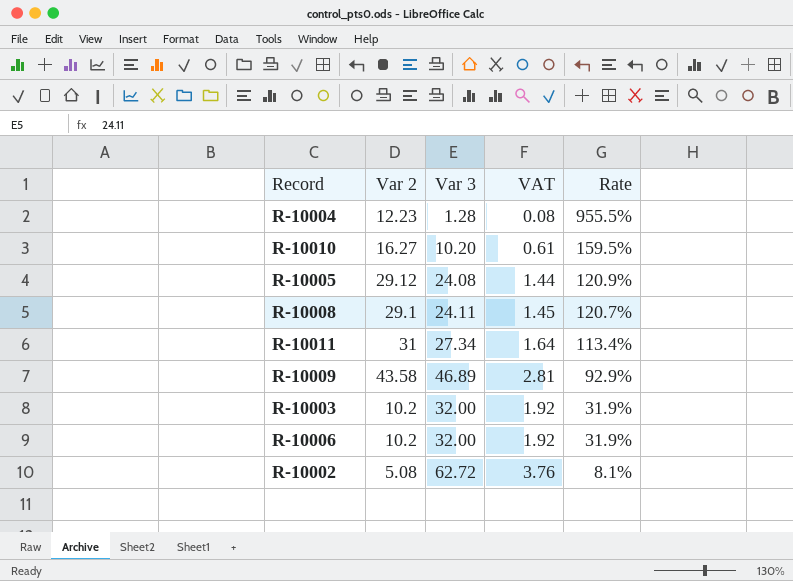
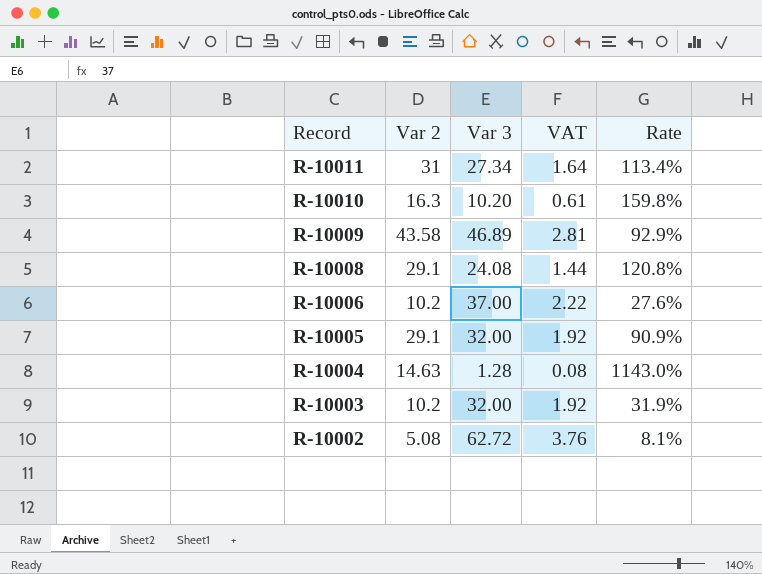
row order: Rate descending -> Record descending
R-10010 | Var 2: 16.27 -> 16.3
R-10010 | Rate: 159.5% -> 159.8%
R-10008 | Var 3: 24.11 -> 24.08
R-10008 | VAT: 1.45 -> 1.44
R-10008 | Rate: 120.7% -> 120.8%
R-10006 | Var 3: 32.00 -> 37.00
R-10006 | VAT: 1.92 -> 2.22
R-10006 | Rate: 31.9% -> 27.6%
R-10005 | Var 2: 29.12 -> 29.1
R-10005 | Var 3: 24.08 -> 32.00
R-10005 | VAT: 1.44 -> 1.92
R-10005 | Rate: 120.9% -> 90.9%
R-10004 | Var 2: 12.23 -> 14.63
R-10004 | Rate: 955.5% -> 1143.0%

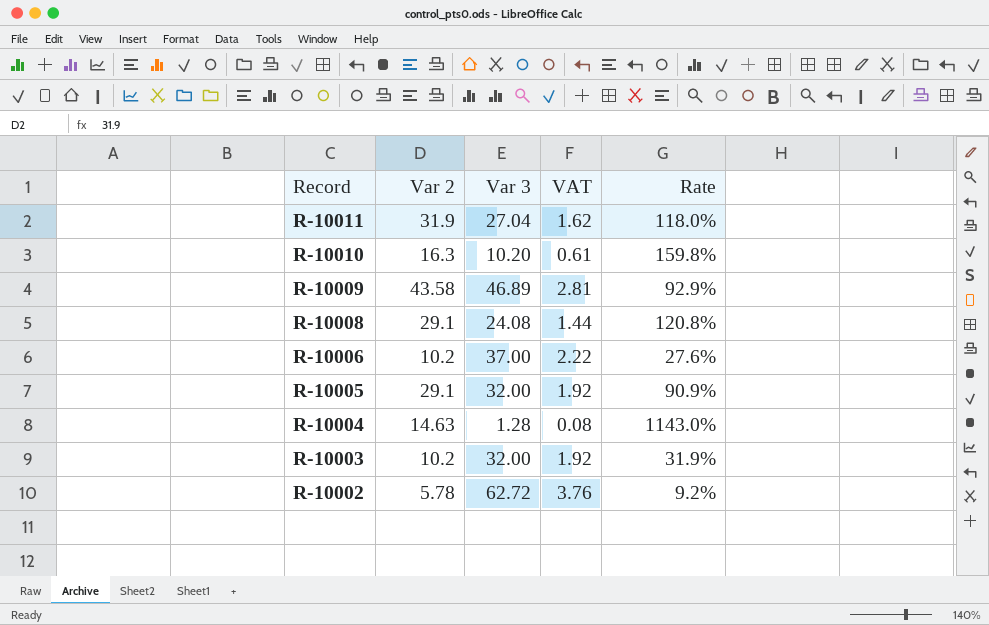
R-10011 | Var 2: 31 -> 31.9
R-10011 | Var 3: 27.34 -> 27.04
R-10011 | VAT: 1.64 -> 1.62
R-10011 | Rate: 113.4% -> 118.0%
R-10002 | Var 2: 5.08 -> 5.78
R-10002 | Rate: 8.1% -> 9.2%

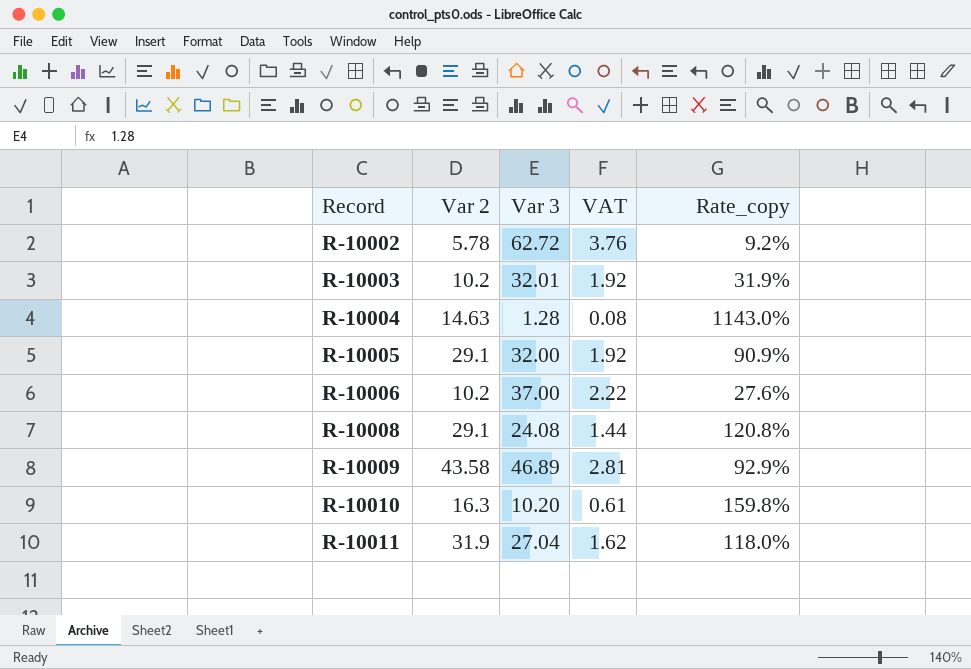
row order: Record descending -> Record ascending
column name: Rate -> Rate_copy
R-10003 | Var 3: 32.00 -> 32.01

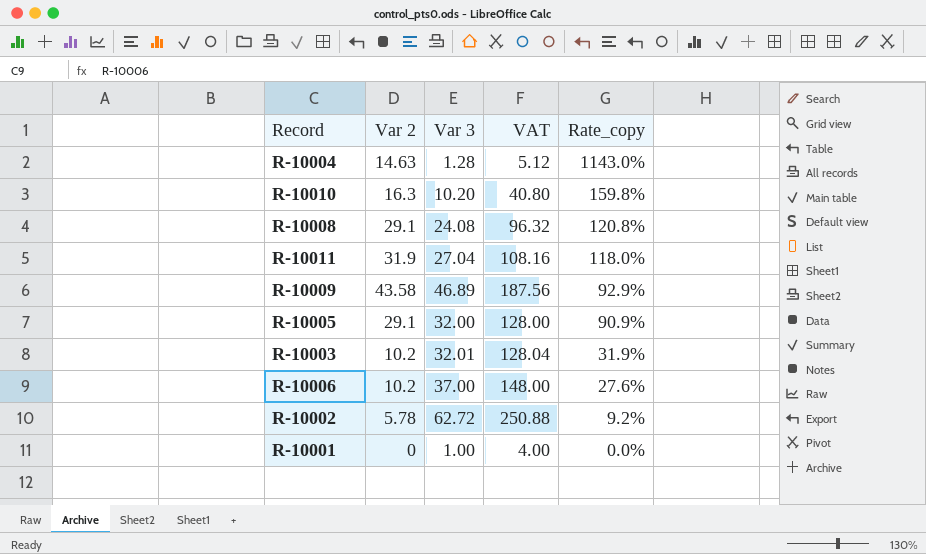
row order: Record ascending -> Rate_copy descending
column VAT | formula: [Var 3] * 0.06 -> [Var 3] * 4
row R-10001: none -> 0 | 1.00 | 4.00 | 0.0%

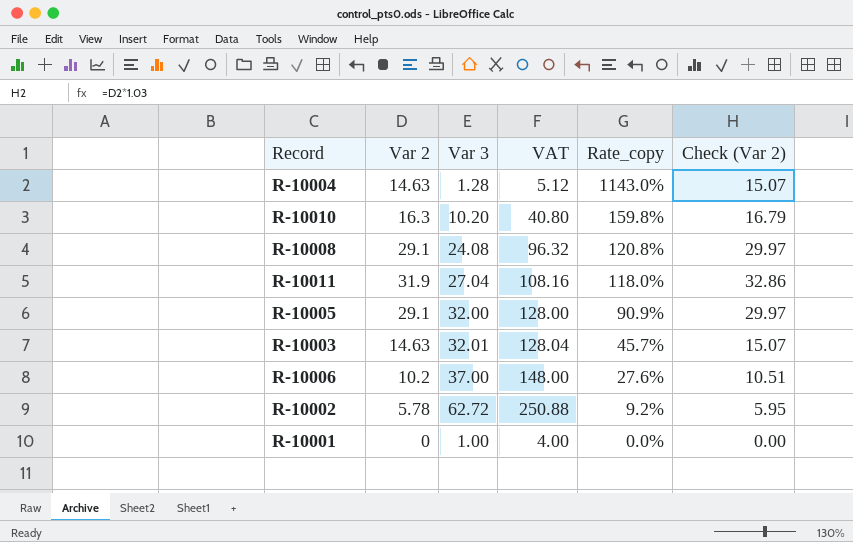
column Check (Var 2) | formula: none -> [Var 2] * 1.03
row R-10009: 43.58 | 46.89 | 187.56 | 92.9% -> none
R-10003 | Var 2: 10.2 -> 14.63
R-10003 | Rate_copy: 31.9% -> 45.7%

